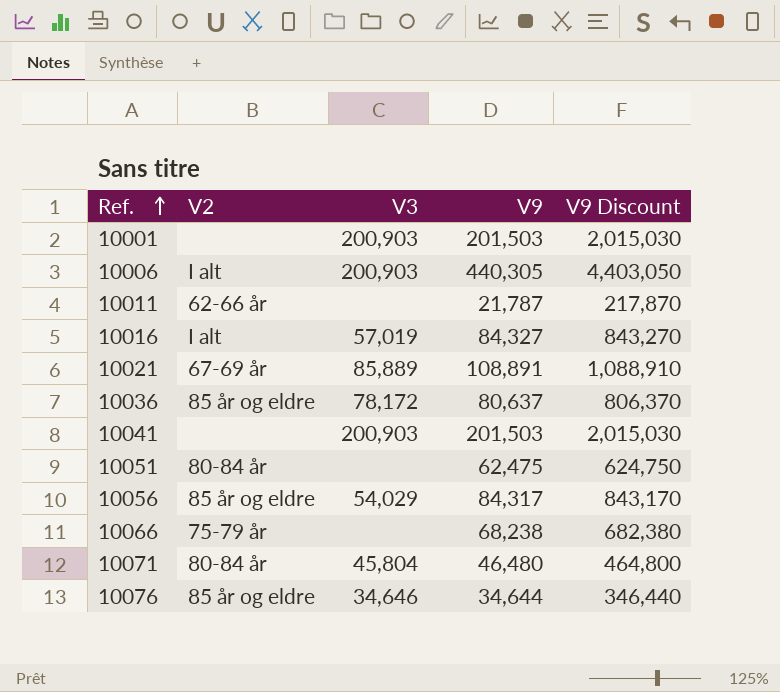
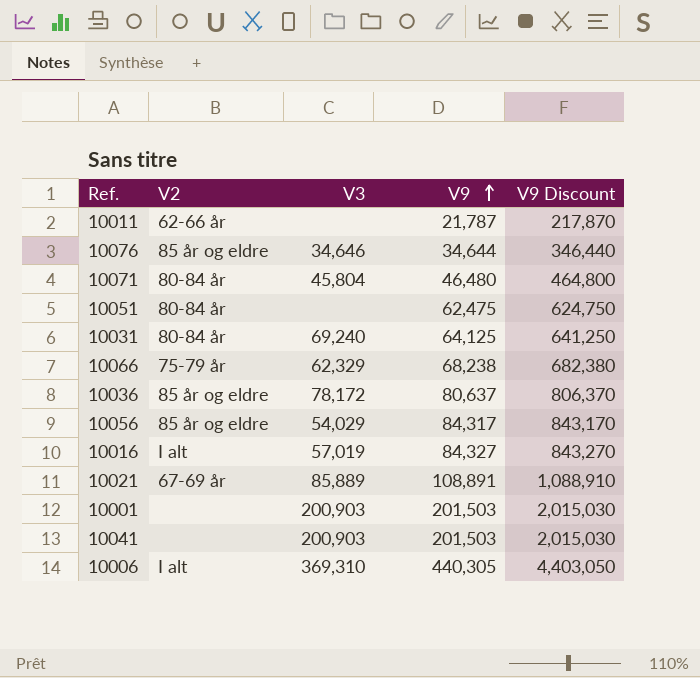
row order: Ref. ascending -> V9 ascending
row 10031: none -> 80-84 år | 69,240 | 64,125 | 641,250
10066 | V3: none -> 62,329
10006 | V3: 200,903 -> 369,310

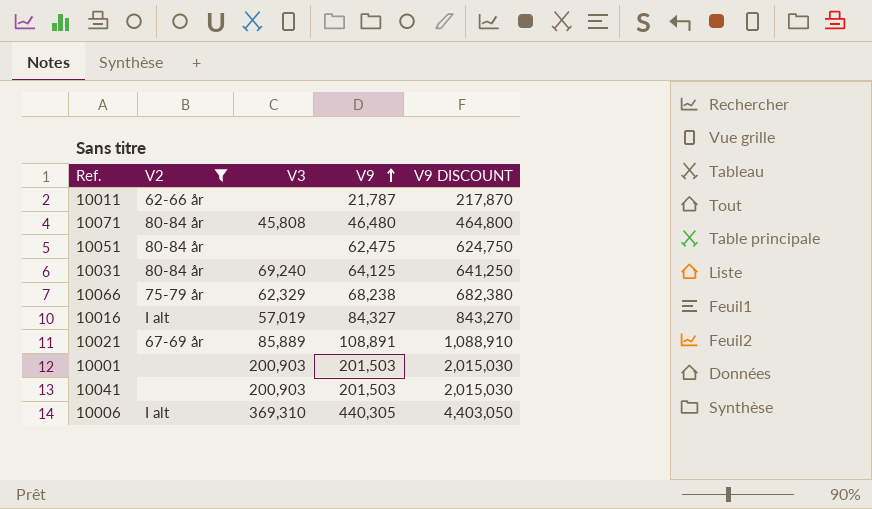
filter: none -> V2 != 85 år og eldre
column name: V9 Discount -> V9 DISCOUNT
10071 | V3: 45,804 -> 45,808

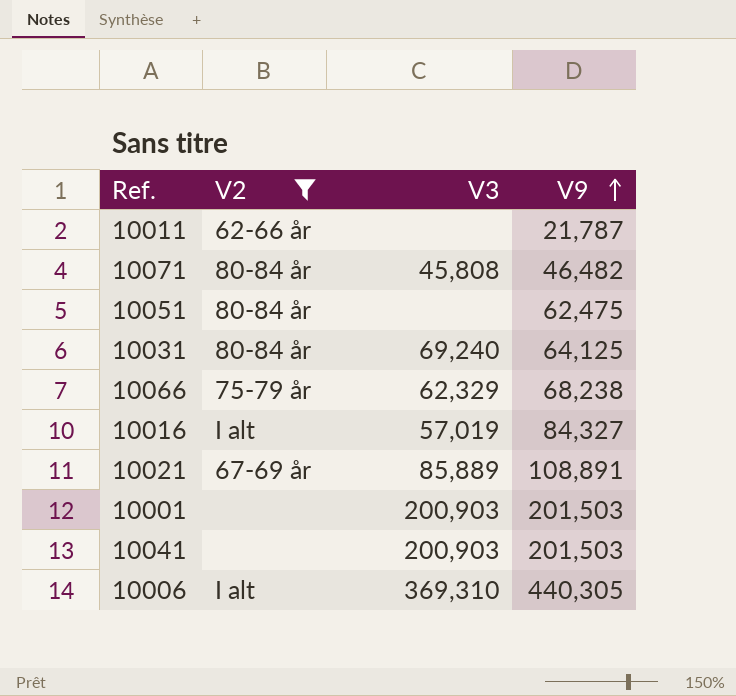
column V9 DISCOUNT | formula: [V9] * 10 -> none
10071 | V9: 46,480 -> 46,482

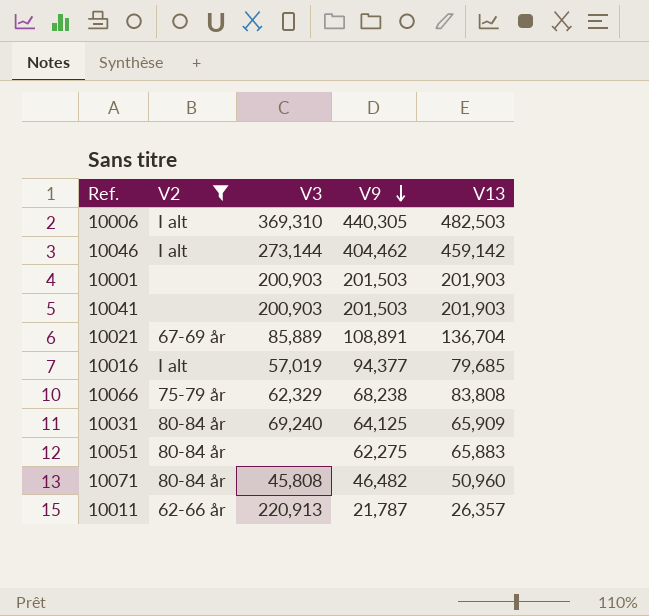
row order: V9 ascending -> V9 descending
column V13 | position: none -> 5
row 10046: none -> I alt | 273,144 | 404,462 | 459,142
10016 | V9: 84,327 -> 94,377
10051 | V9: 62,475 -> 62,275
10011 | V3: none -> 220,913

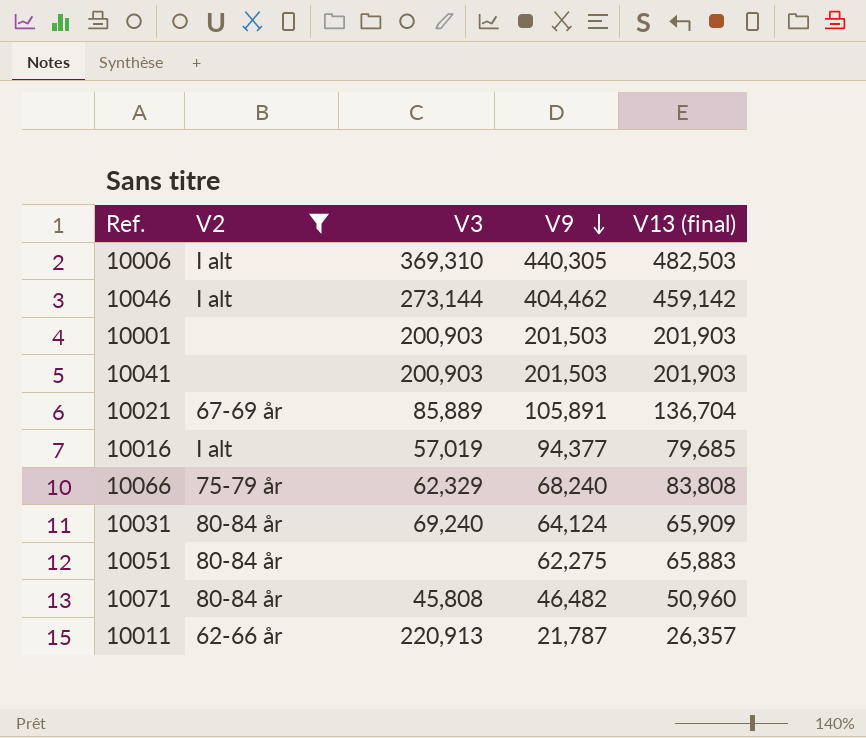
column name: V13 -> V13 (final)
10021 | V9: 108,891 -> 105,891
10066 | V9: 68,238 -> 68,240
10031 | V9: 64,125 -> 64,124

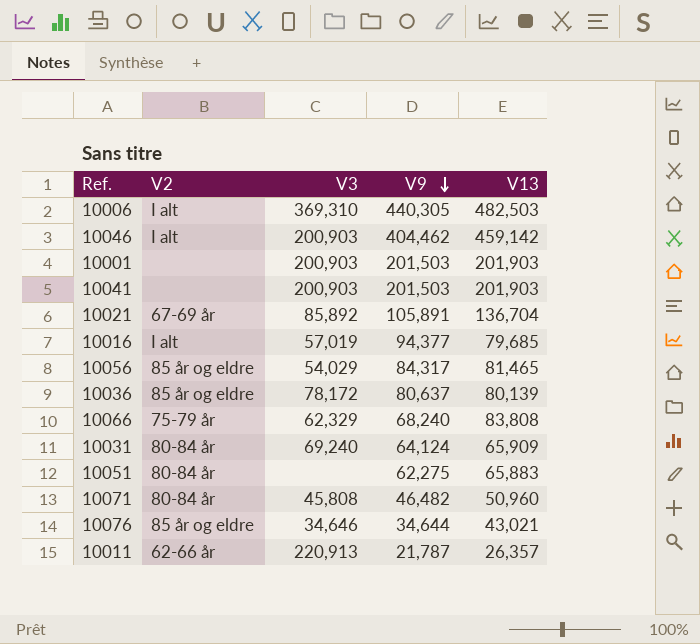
filter: V2 != 85 år og eldre -> none
column name: V13 (final) -> V13
10046 | V3: 273,144 -> 200,903
10021 | V3: 85,889 -> 85,892

